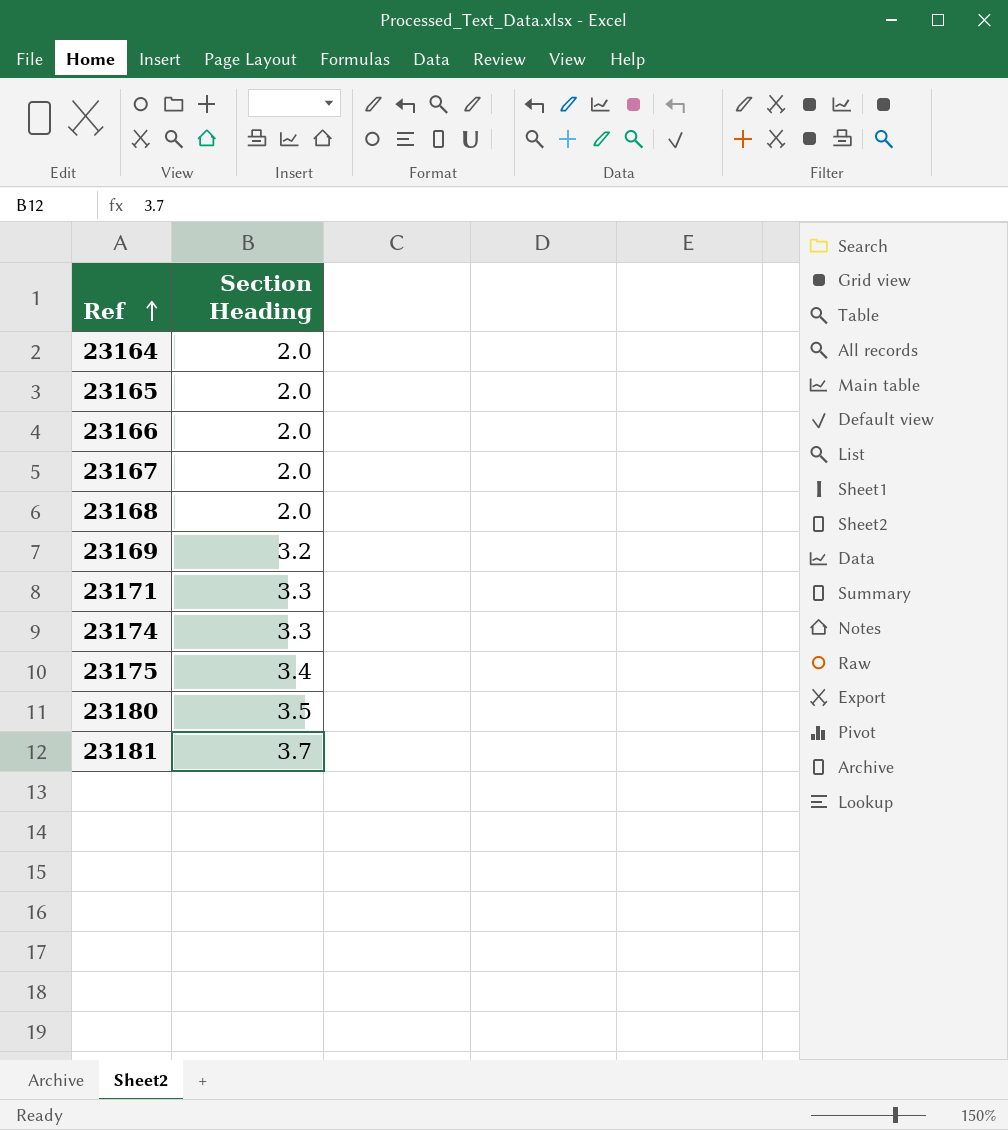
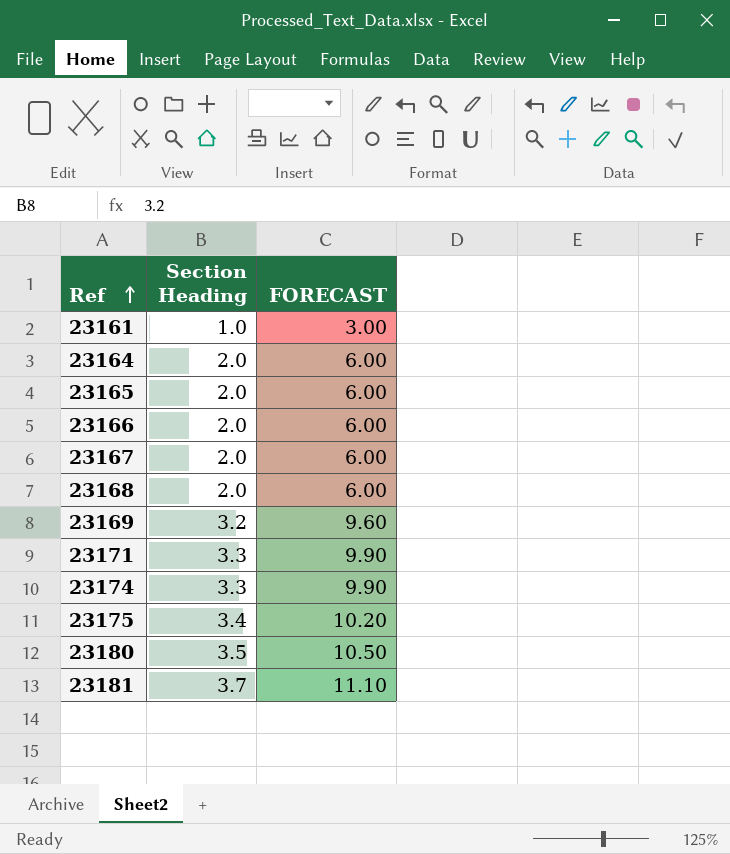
column FORECAST | formula: none -> [Section Heading] * 3
row 23161: none -> 1.0 | 3.00

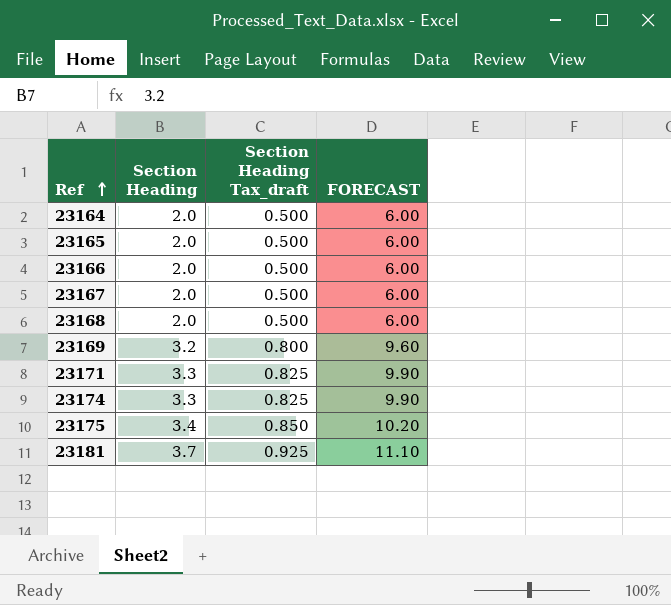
column Section Heading Tax_draft | formula: none -> [Section Heading] * 0.25
row 23161: 1.0 | 3.00 -> none
row 23180: 3.5 | 10.50 -> none

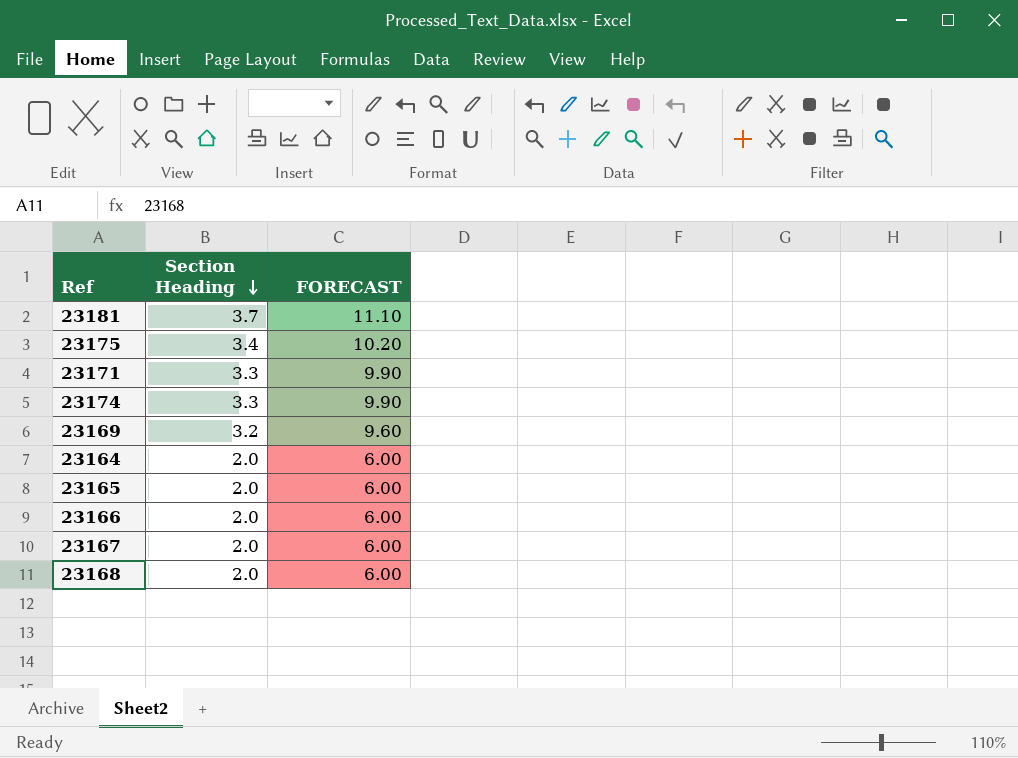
row order: Ref ascending -> Section Heading descending
column Section Heading Tax_draft | formula: [Section Heading] * 0.25 -> none

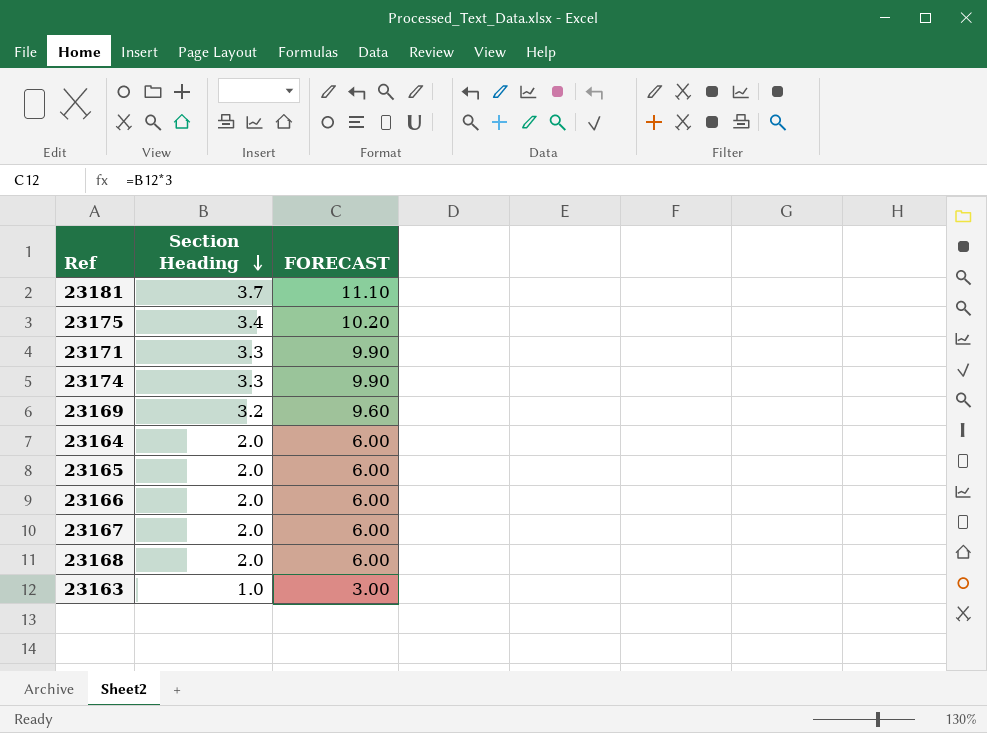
row 23163: none -> 1.0 | 3.00

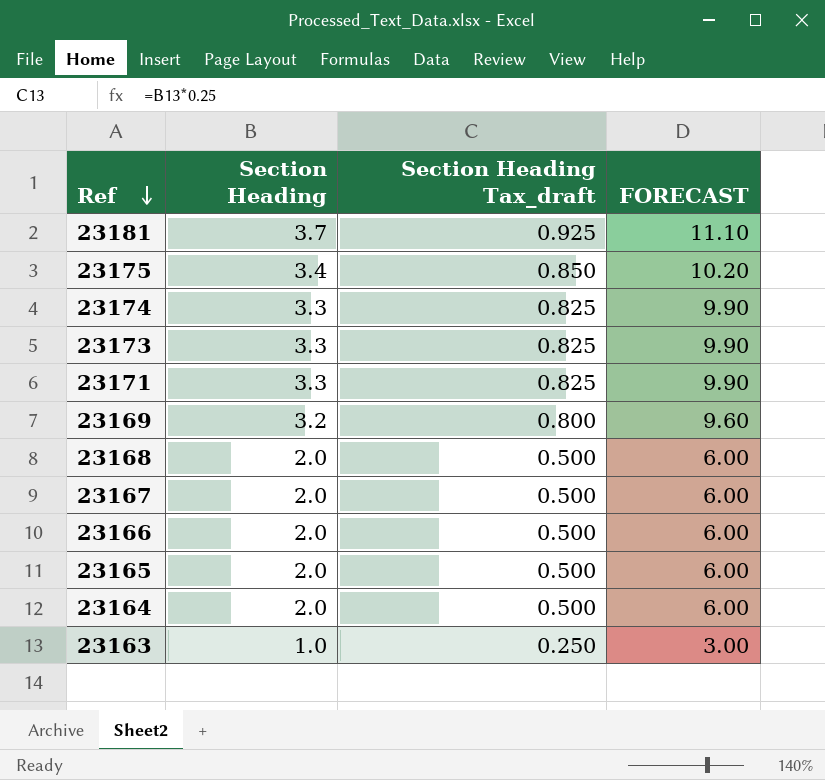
row order: Section Heading descending -> Ref descending
column Section Heading Tax_draft | formula: none -> [Section Heading] * 0.25
row 23173: none -> 3.3 | 0.825 | 9.90

